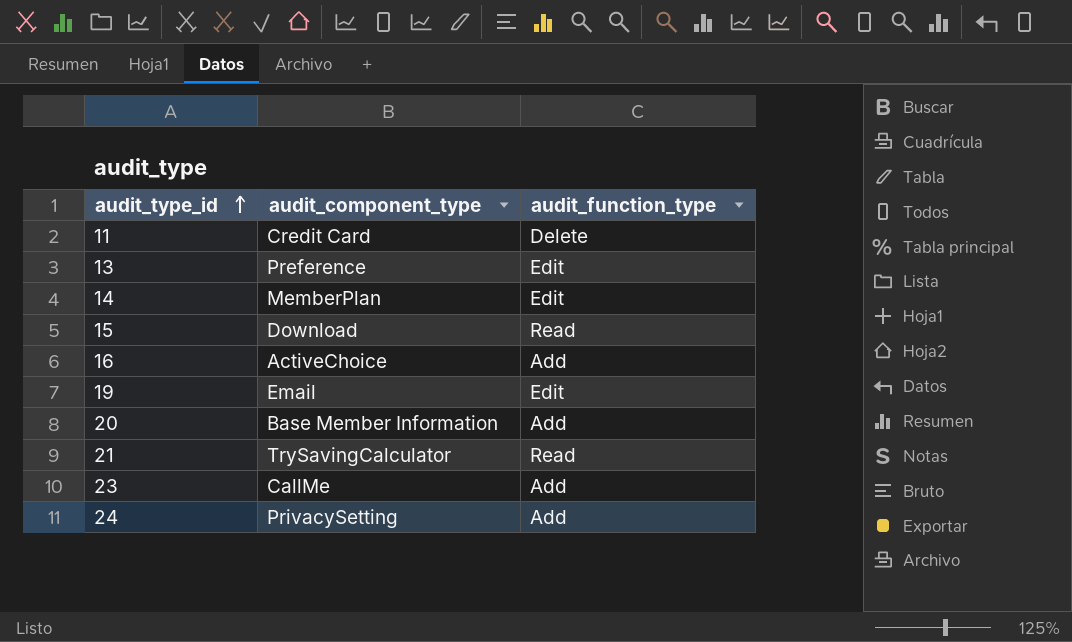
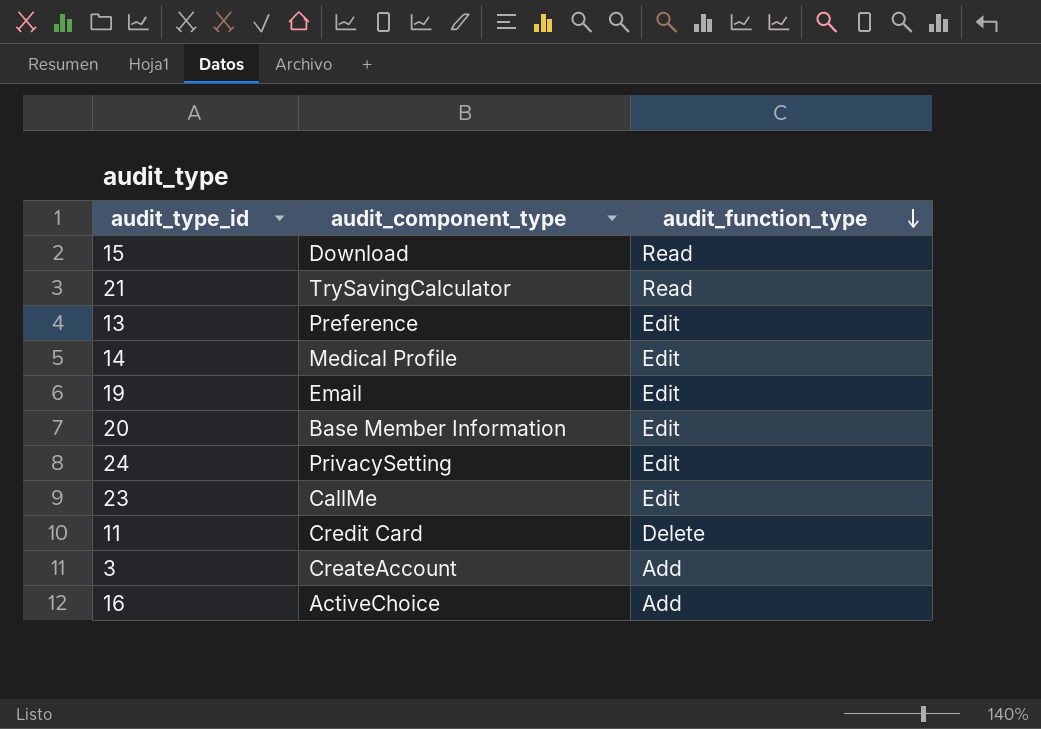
row order: audit_type_id ascending -> audit_function_type descending
14 | audit_component_type: MemberPlan -> Medical Profile
20 | audit_function_type: Add -> Edit
24 | audit_function_type: Add -> Edit
23 | audit_function_type: Add -> Edit
row 3: none -> CreateAccount | Add

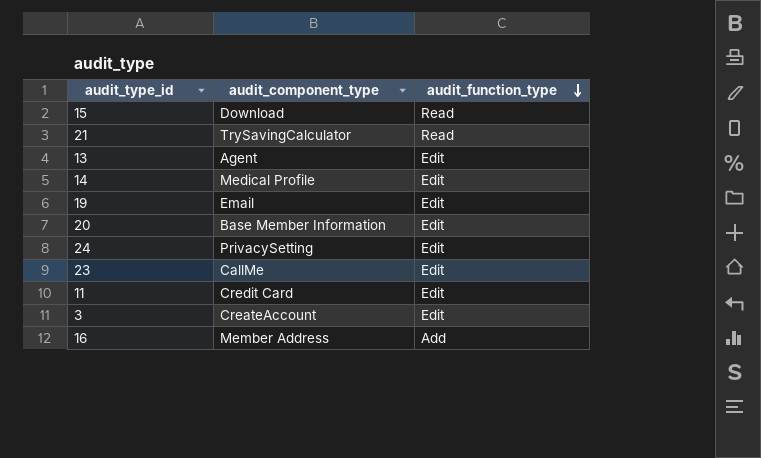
13 | audit_component_type: Preference -> Agent
11 | audit_function_type: Delete -> Edit
3 | audit_function_type: Add -> Edit
16 | audit_component_type: ActiveChoice -> Member Address

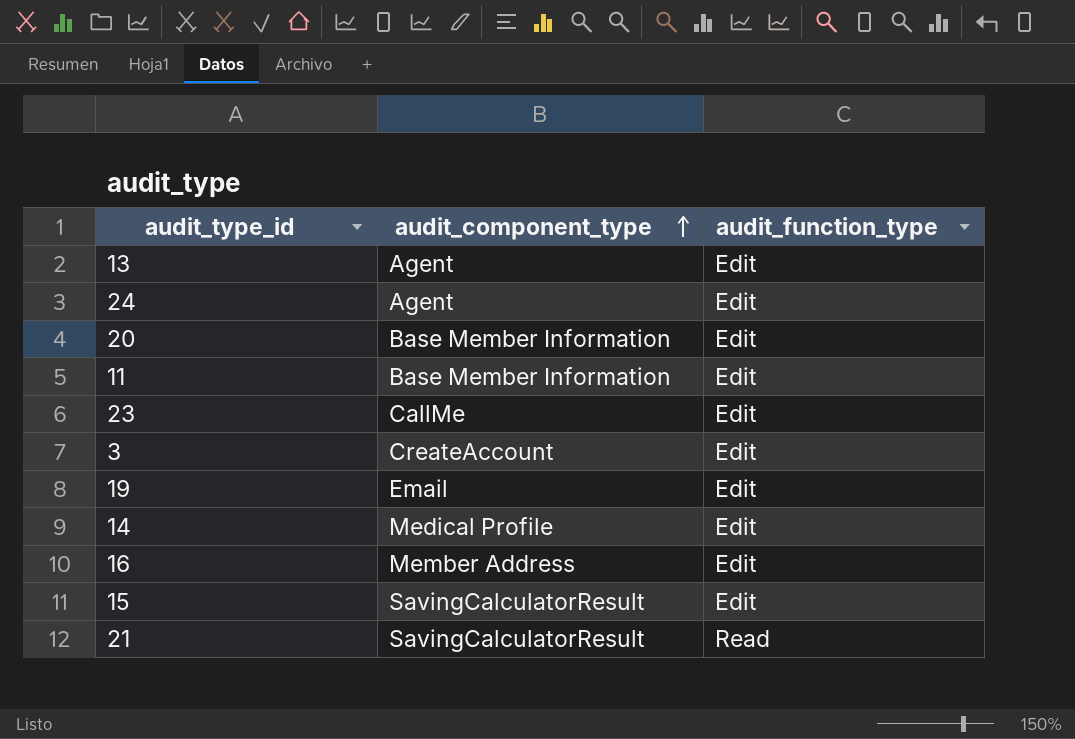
row order: audit_function_type descending -> audit_component_type ascending
24 | audit_component_type: PrivacySetting -> Agent
11 | audit_component_type: Credit Card -> Base Member Information
16 | audit_function_type: Add -> Edit
15 | audit_component_type: Download -> SavingCalculatorResult
15 | audit_function_type: Read -> Edit
21 | audit_component_type: TrySavingCalculator -> SavingCalculatorResult

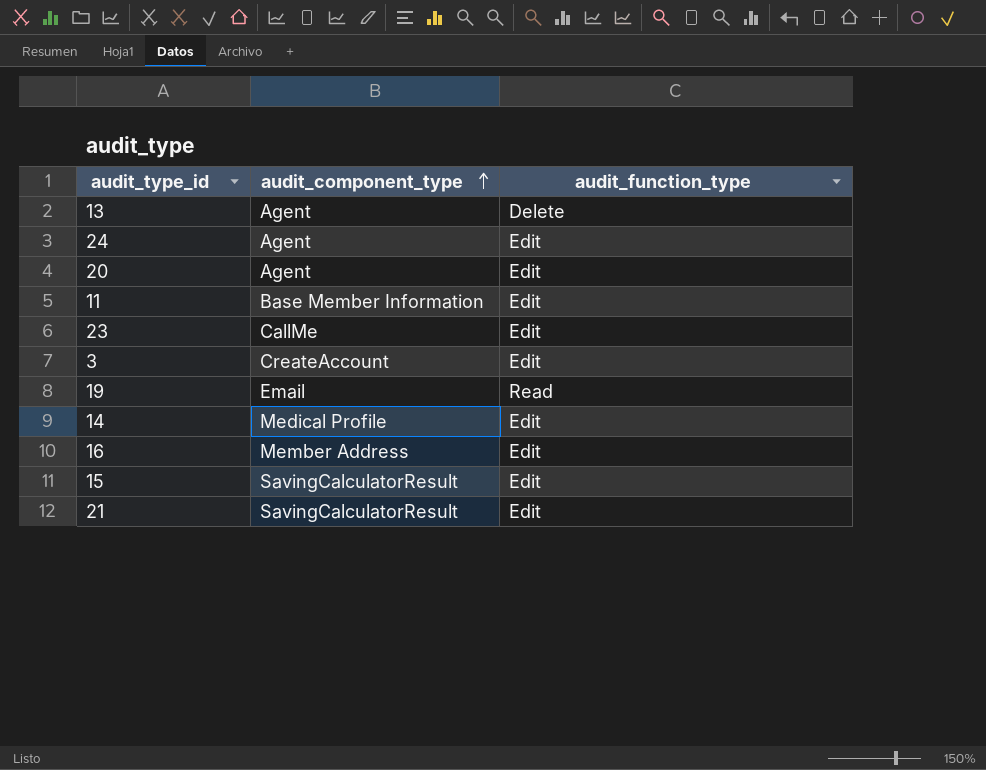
13 | audit_function_type: Edit -> Delete
20 | audit_component_type: Base Member Information -> Agent
19 | audit_function_type: Edit -> Read
21 | audit_function_type: Read -> Edit

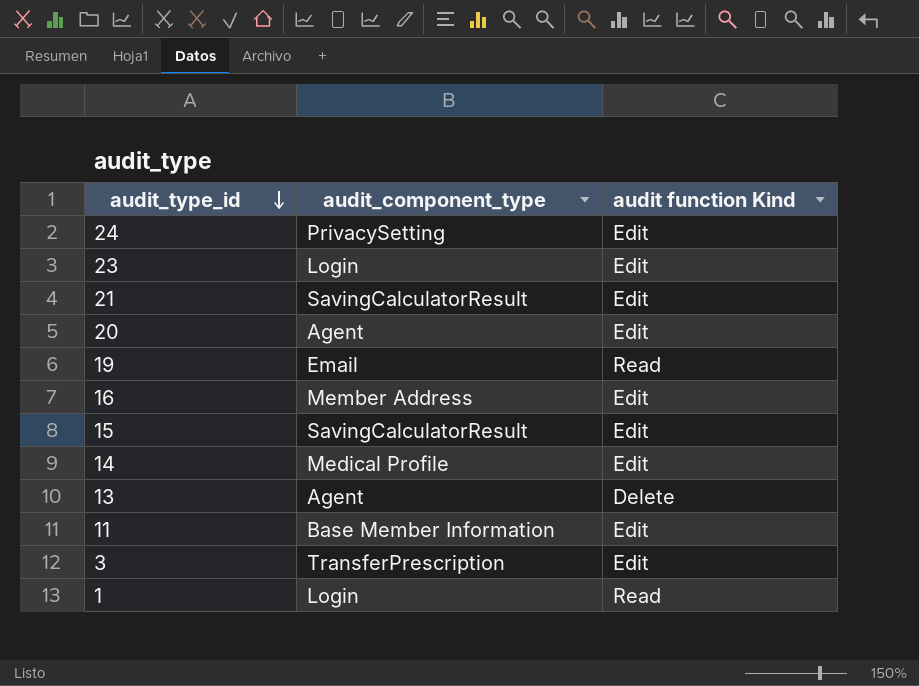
row order: audit_component_type ascending -> audit_type_id descending
column name: audit_function_type -> audit function Kind
24 | audit_component_type: Agent -> PrivacySetting
23 | audit_component_type: CallMe -> Login
3 | audit_component_type: CreateAccount -> TransferPrescription
row 1: none -> Login | Read

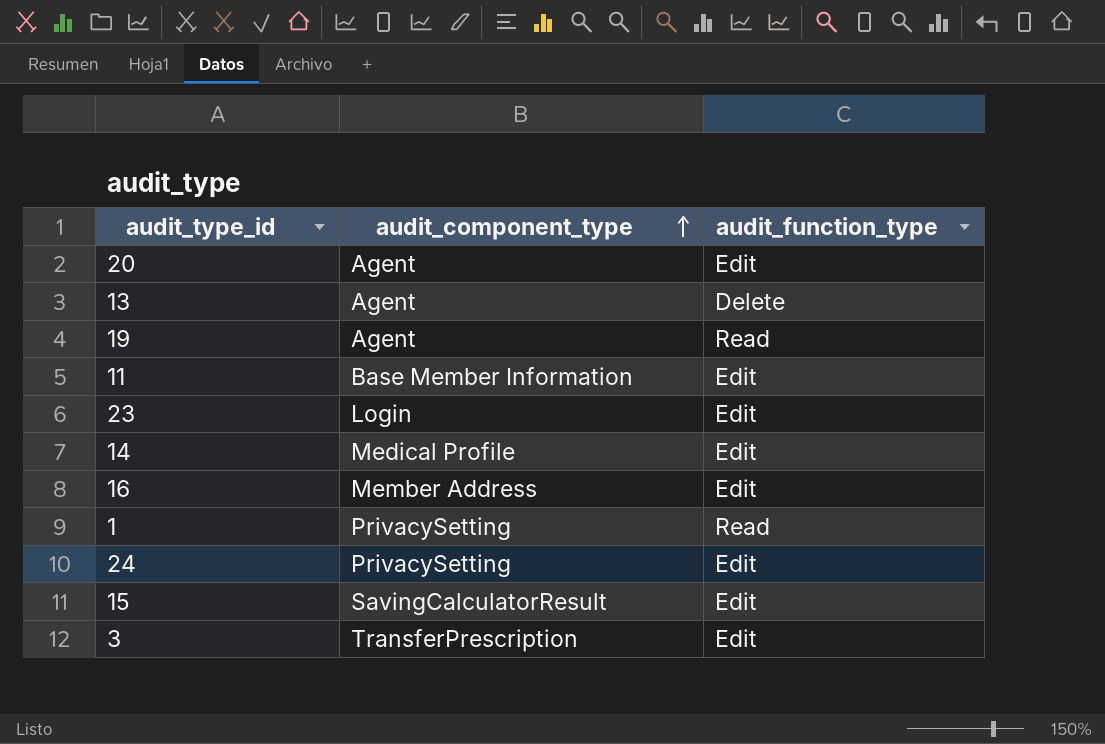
row order: audit_type_id descending -> audit_component_type ascending
column name: audit function Kind -> audit_function_type
row 21: SavingCalculatorResult | Edit -> none
19 | audit_component_type: Email -> Agent
1 | audit_component_type: Login -> PrivacySetting

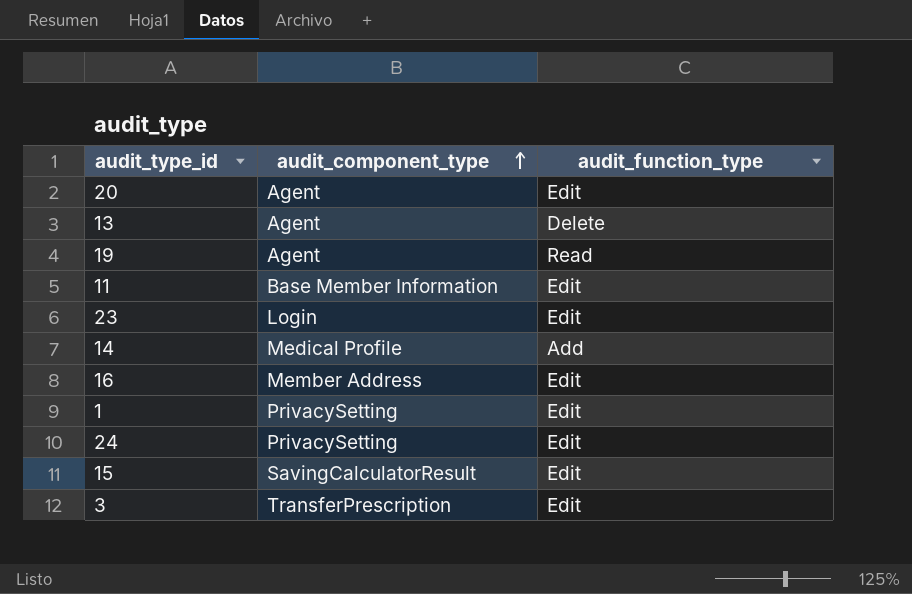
14 | audit_function_type: Edit -> Add
1 | audit_function_type: Read -> Edit

